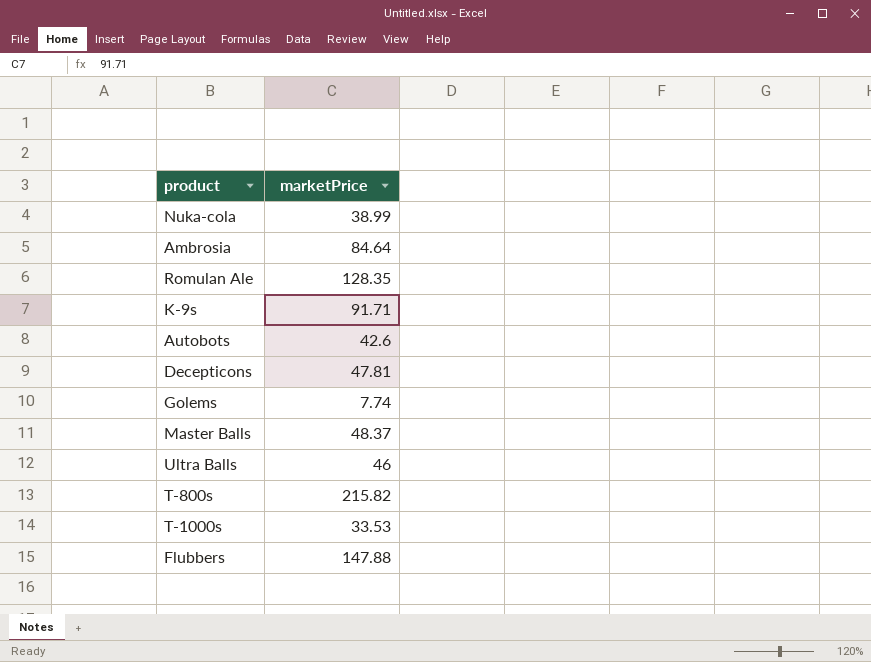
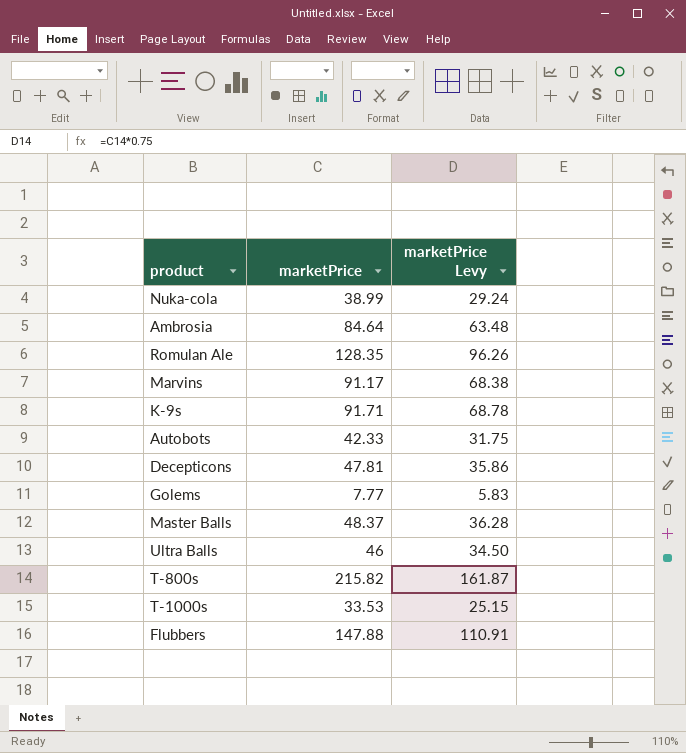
column marketPrice Levy | formula: none -> [marketPrice] * 0.75
row Marvins: none -> 91.17 | 68.38
Autobots | marketPrice: 42.6 -> 42.33
Golems | marketPrice: 7.74 -> 7.77

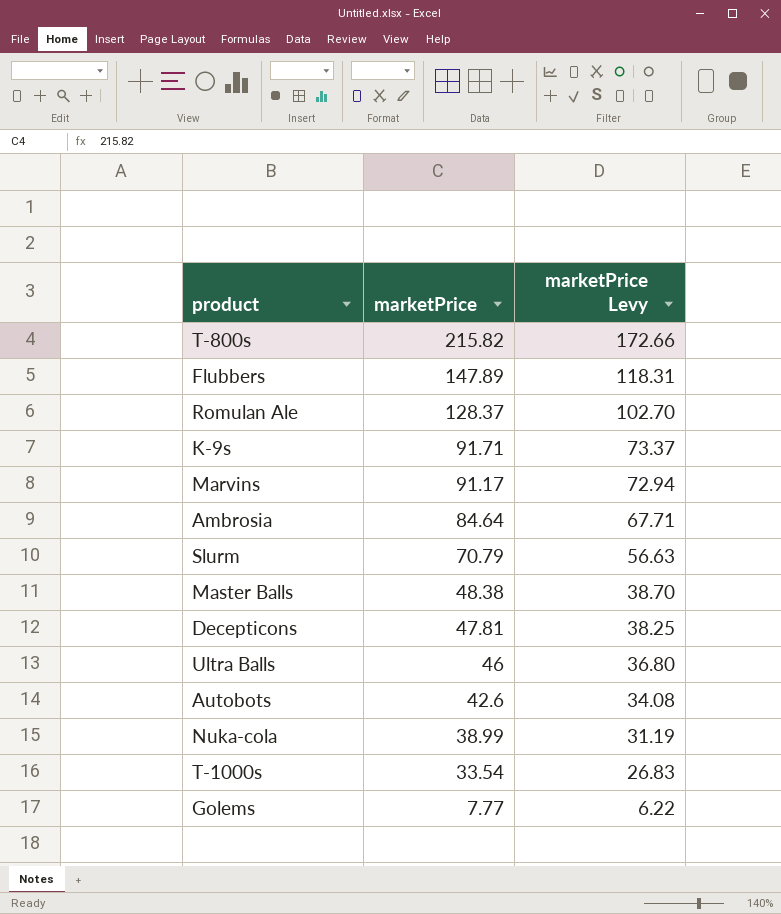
row order: none -> marketPrice descending
column marketPrice Levy | formula: [marketPrice] * 0.75 -> [marketPrice] * 0.8
Flubbers | marketPrice: 147.88 -> 147.89
Romulan Ale | marketPrice: 128.35 -> 128.37
row Slurm: none -> 70.79 | 56.63
Master Balls | marketPrice: 48.37 -> 48.38
Autobots | marketPrice: 42.33 -> 42.6
T-1000s | marketPrice: 33.53 -> 33.54

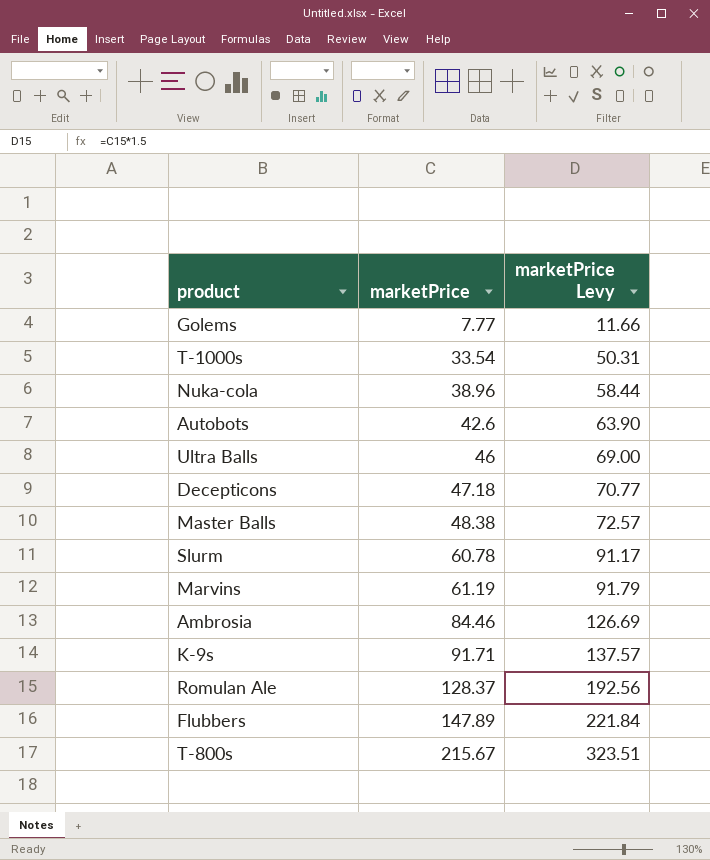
row order: marketPrice descending -> marketPrice ascending
column marketPrice Levy | formula: [marketPrice] * 0.8 -> [marketPrice] * 1.5
Nuka-cola | marketPrice: 38.99 -> 38.96
Decepticons | marketPrice: 47.81 -> 47.18
Slurm | marketPrice: 70.79 -> 60.78
Marvins | marketPrice: 91.17 -> 61.19
Ambrosia | marketPrice: 84.64 -> 84.46
T-800s | marketPrice: 215.82 -> 215.67

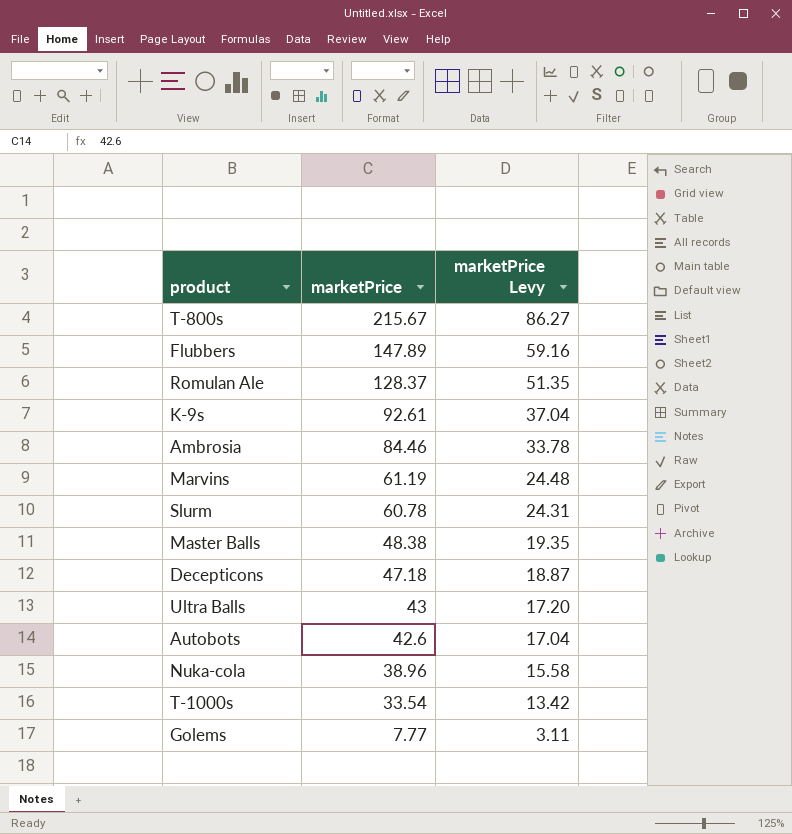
row order: marketPrice ascending -> marketPrice descending
column marketPrice Levy | formula: [marketPrice] * 1.5 -> [marketPrice] * 0.4
K-9s | marketPrice: 91.71 -> 92.61
Ultra Balls | marketPrice: 46 -> 43

